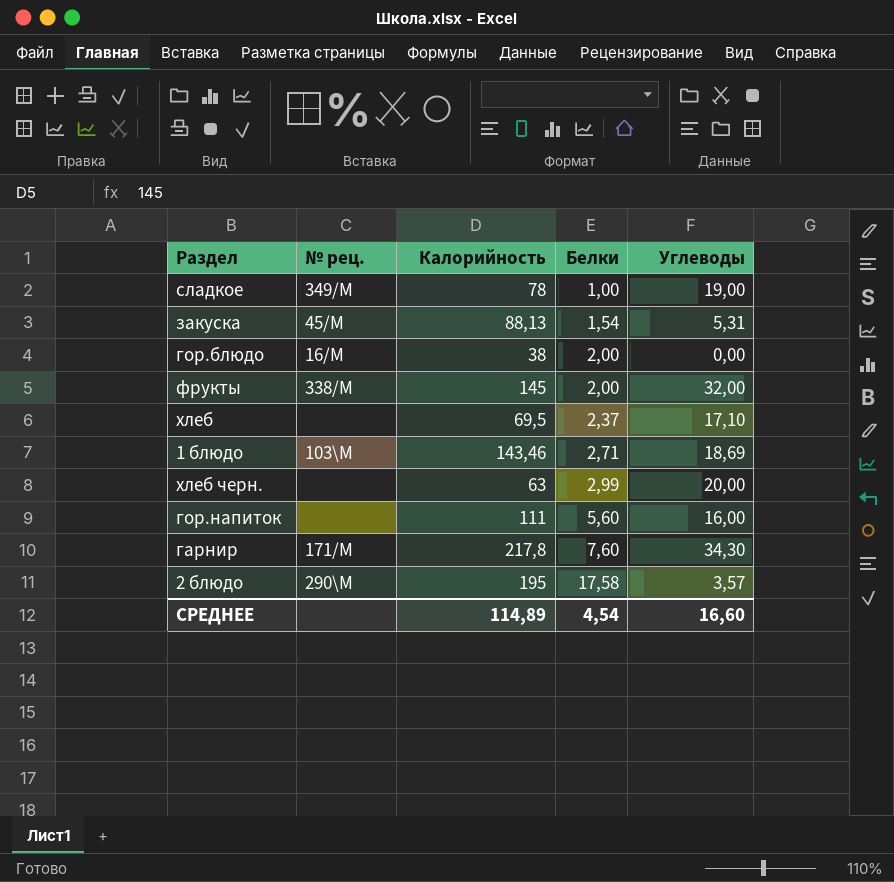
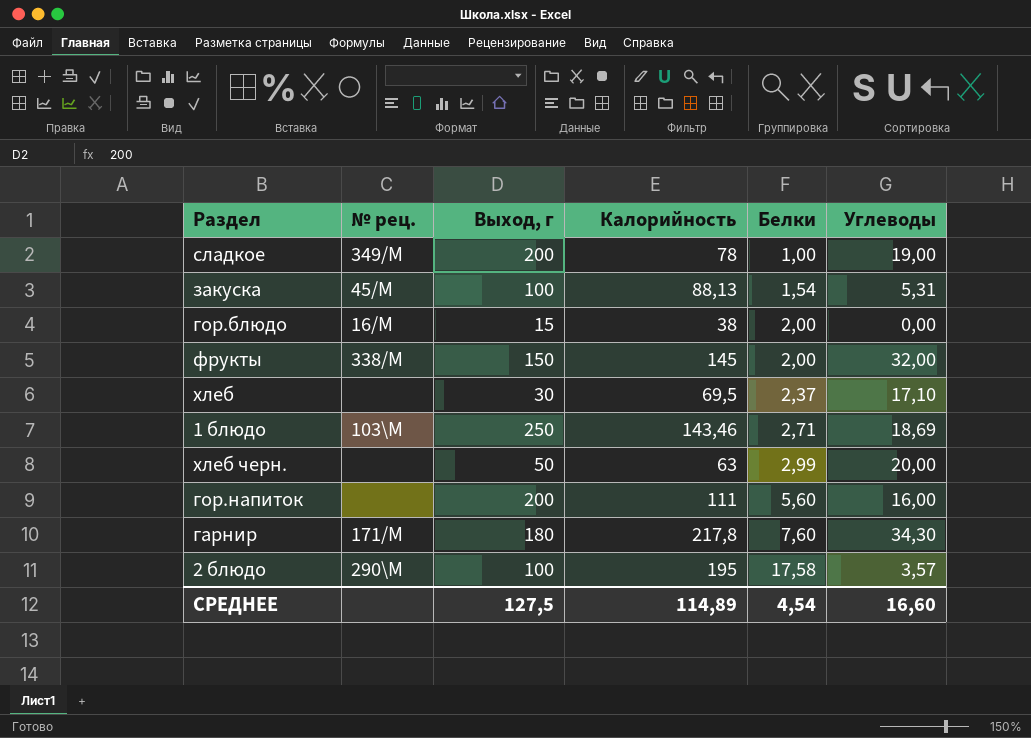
column Выход, г | position: none -> 3

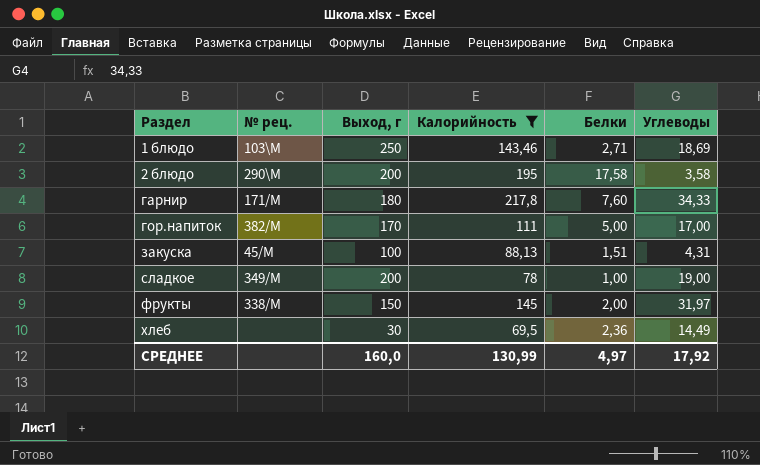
filter: none -> Калорийность >= 69,5
row order: Белки ascending -> Раздел ascending
2 блюдо | Выход, г: 100 -> 200
2 блюдо | Углеводы: 3,57 -> 3,58
гарнир | Углеводы: 34,30 -> 34,33
гор.напиток | № рец.: none -> 382/М
гор.напиток | Выход, г: 200 -> 170
гор.напиток | Белки: 5,60 -> 5,00
гор.напиток | Углеводы: 16,00 -> 17,00
закуска | Белки: 1,54 -> 1,51
закуска | Углеводы: 5,31 -> 4,31
фрукты | Углеводы: 32,00 -> 31,97
хлеб | Белки: 2,37 -> 2,36
хлеб | Углеводы: 17,10 -> 14,49
СРЕДНЕЕ | Выход, г: 127,5 -> 160,0
СРЕДНЕЕ | Калорийность: 114,89 -> 130,99
СРЕДНЕЕ | Белки: 4,54 -> 4,97
СРЕДНЕЕ | Углеводы: 16,60 -> 17,92

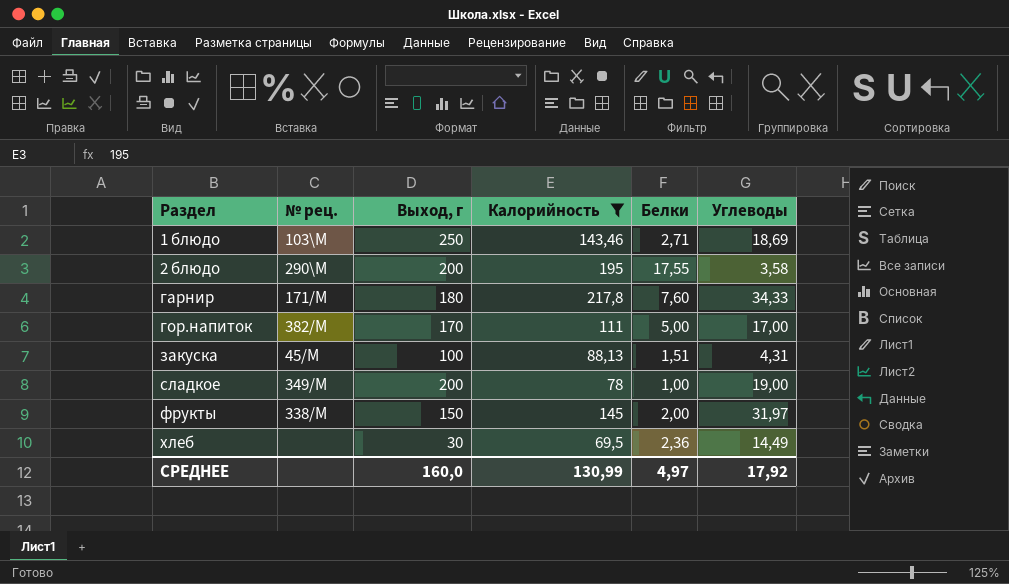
2 блюдо | Белки: 17,58 -> 17,55

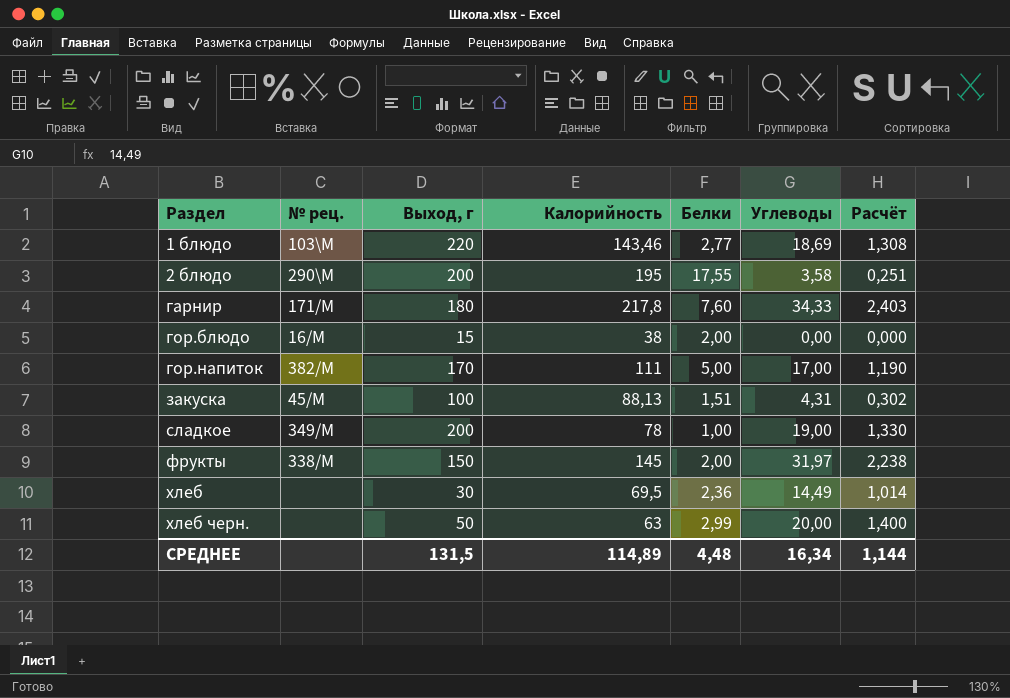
filter: Калорийность >= 69,5 -> none
column Расчёт | formula: none -> [Углеводы] * 0,07
1 блюдо | Выход, г: 250 -> 220
1 блюдо | Белки: 2,71 -> 2,77
СРЕДНЕЕ | Выход, г: 160,0 -> 131,5
СРЕДНЕЕ | Калорийность: 130,99 -> 114,89
СРЕДНЕЕ | Белки: 4,97 -> 4,48
СРЕДНЕЕ | Углеводы: 17,92 -> 16,34

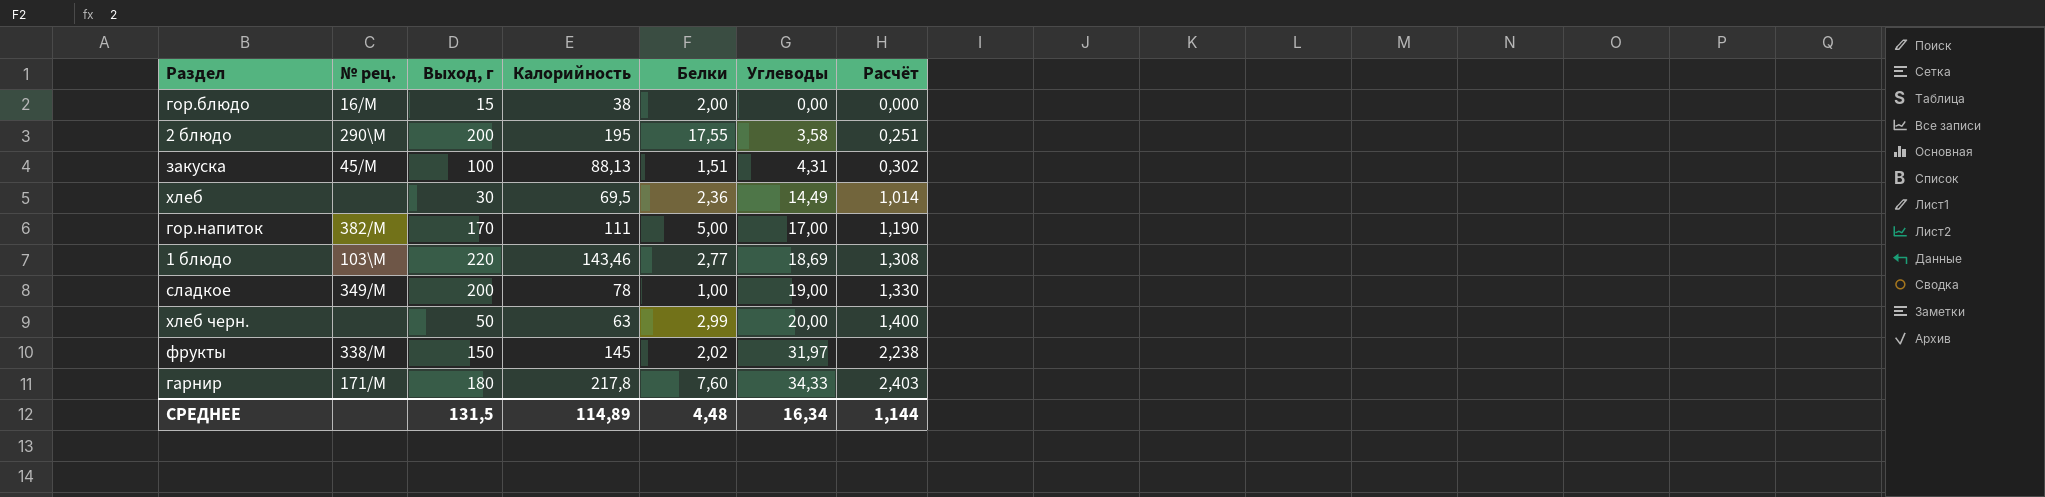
row order: Раздел ascending -> Углеводы ascending
фрукты | Белки: 2,00 -> 2,02

